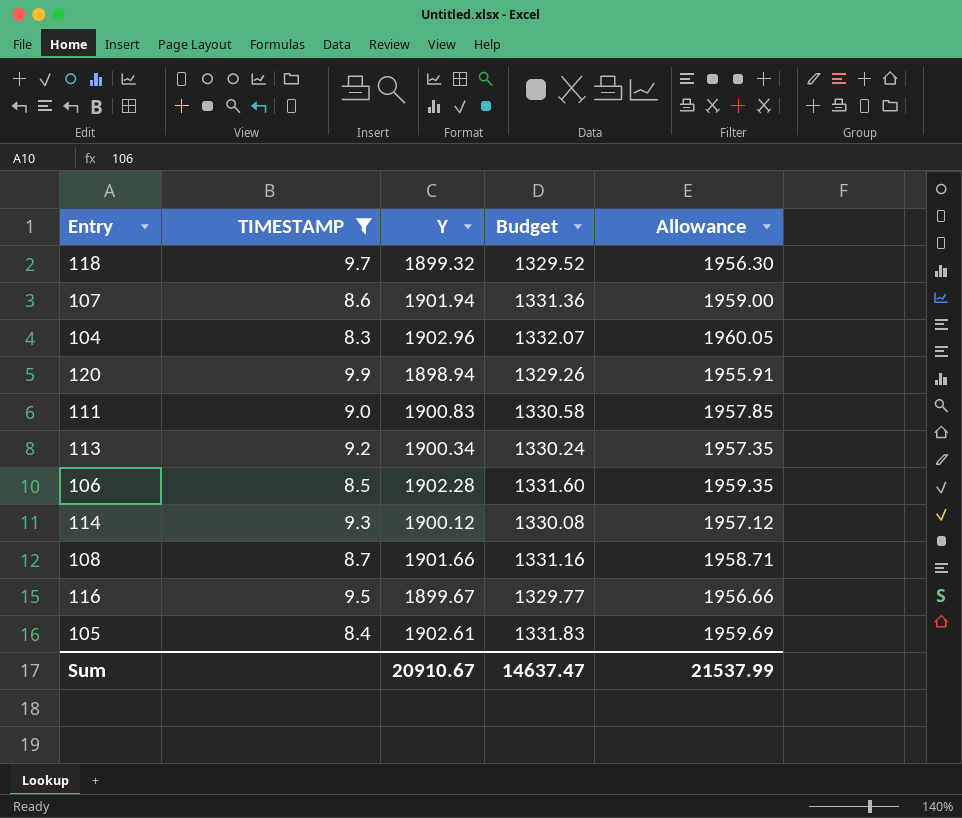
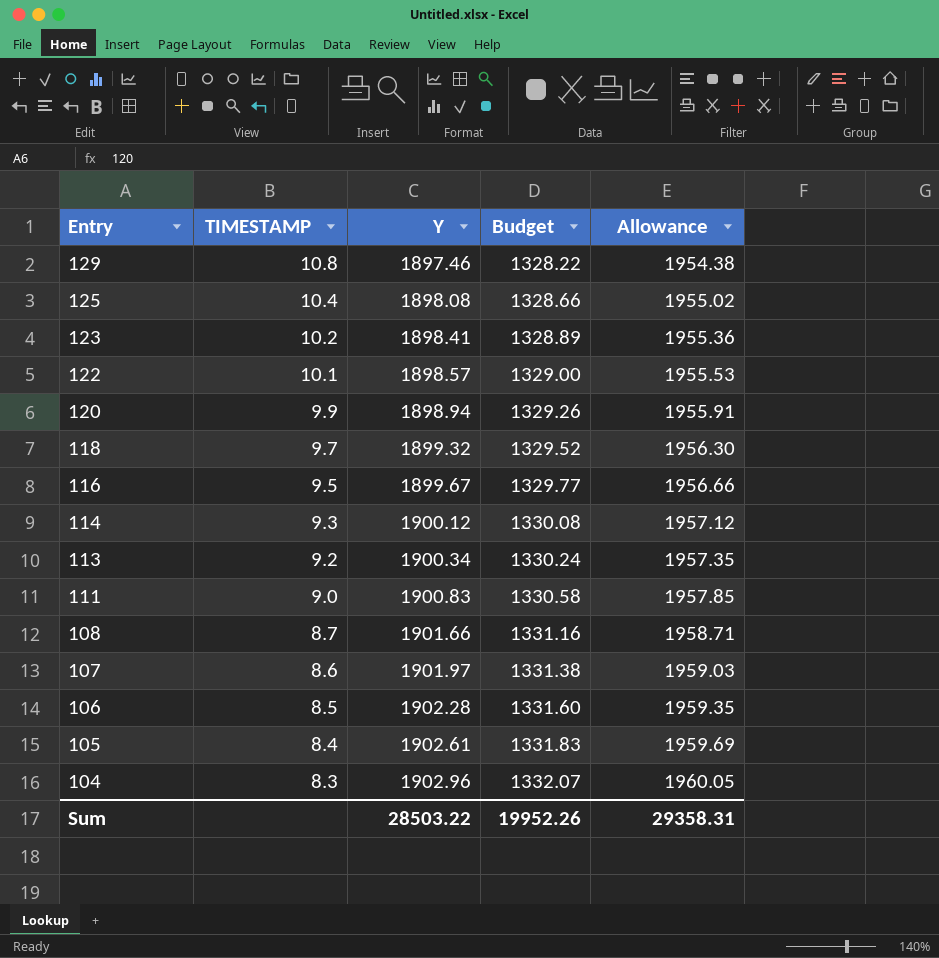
filter: TIMESTAMP <= 9.9 -> none
row order: none -> Entry descending
107 | Y: 1901.94 -> 1901.97
107 | Budget: 1331.36 -> 1331.38
107 | Allowance: 1959.00 -> 1959.03
Sum | Y: 20910.67 -> 28503.22
Sum | Budget: 14637.47 -> 19952.26
Sum | Allowance: 21537.99 -> 29358.31

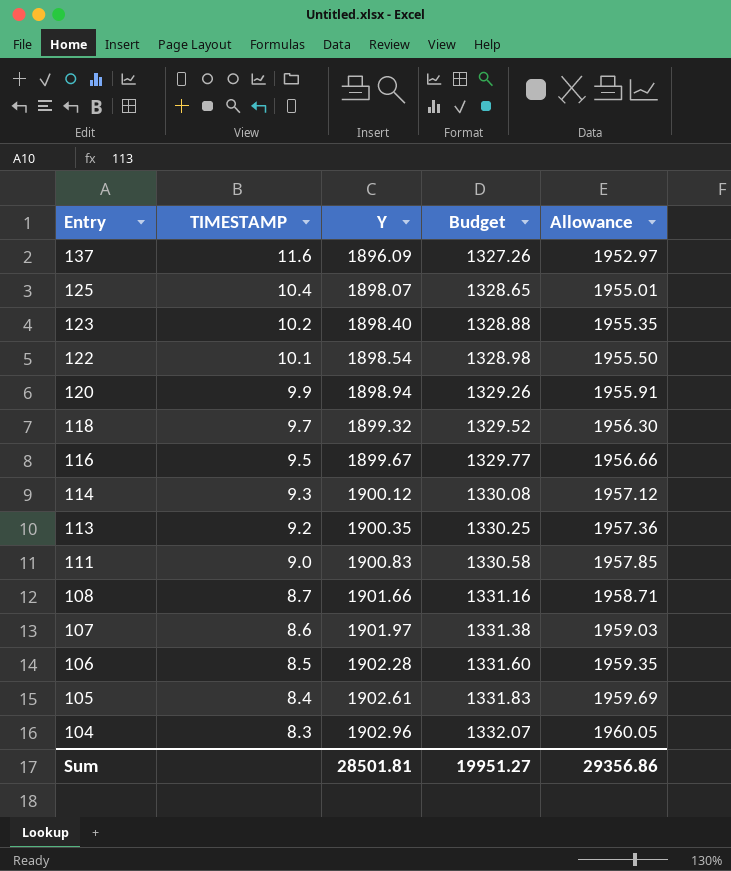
row 129: 10.8 | 1897.46 | 1328.22 | 1954.38 -> none
row 137: none -> 11.6 | 1896.09 | 1327.26 | 1952.97
125 | Y: 1898.08 -> 1898.07
125 | Budget: 1328.66 -> 1328.65
125 | Allowance: 1955.02 -> 1955.01
123 | Y: 1898.41 -> 1898.40
123 | Budget: 1328.89 -> 1328.88
123 | Allowance: 1955.36 -> 1955.35
122 | Y: 1898.57 -> 1898.54
122 | Budget: 1329.00 -> 1328.98
122 | Allowance: 1955.53 -> 1955.50
113 | Y: 1900.34 -> 1900.35
113 | Budget: 1330.24 -> 1330.25
113 | Allowance: 1957.35 -> 1957.36
Sum | Y: 28503.22 -> 28501.81
Sum | Budget: 19952.26 -> 19951.27
Sum | Allowance: 29358.31 -> 29356.86

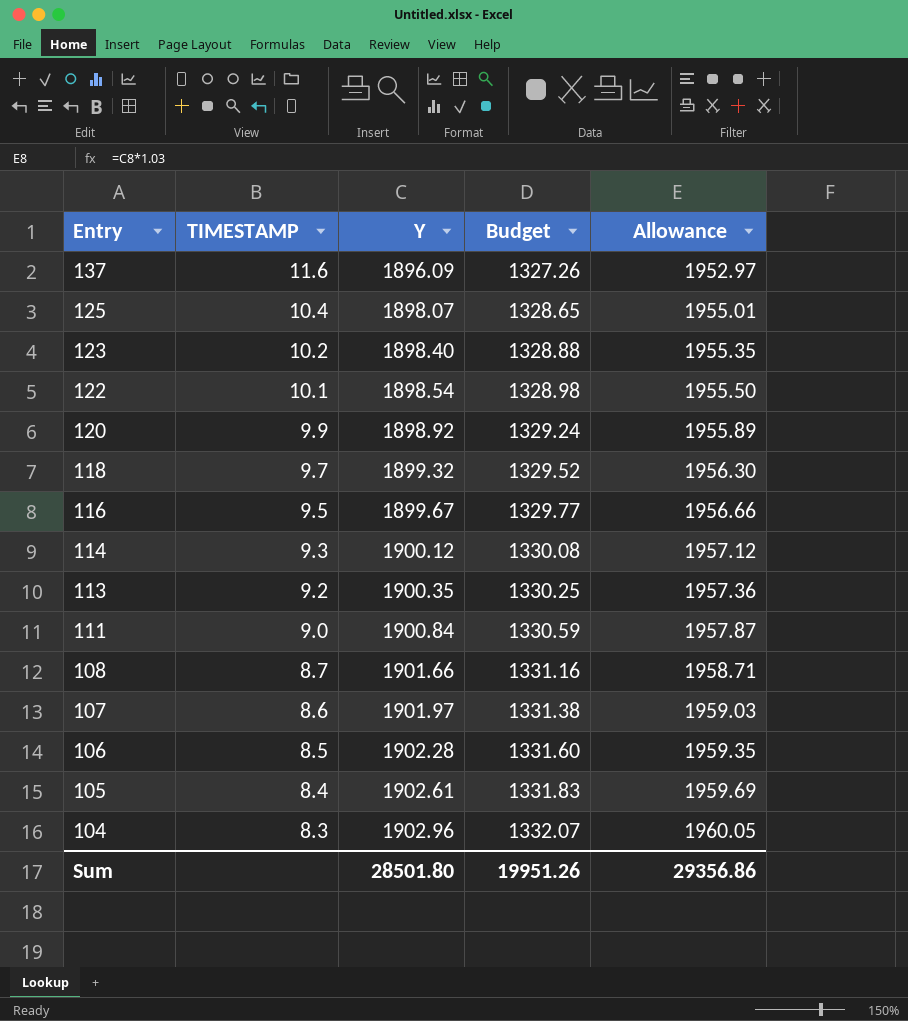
120 | Y: 1898.94 -> 1898.92
120 | Budget: 1329.26 -> 1329.24
120 | Allowance: 1955.91 -> 1955.89
111 | Y: 1900.83 -> 1900.84
111 | Budget: 1330.58 -> 1330.59
111 | Allowance: 1957.85 -> 1957.87
Sum | Y: 28501.81 -> 28501.80
Sum | Budget: 19951.27 -> 19951.26

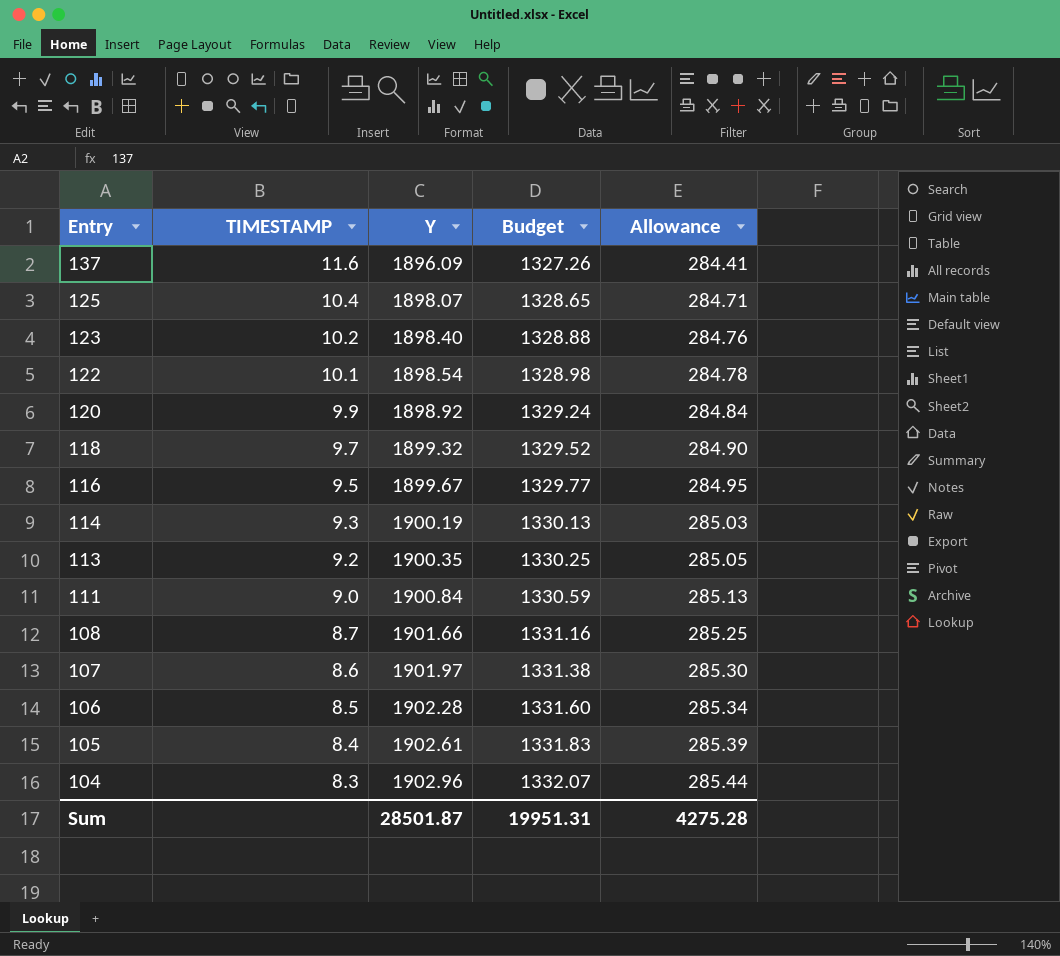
column Allowance | formula: [Y] * 1.03 -> [Y] * 0.15
114 | Y: 1900.12 -> 1900.19
114 | Budget: 1330.08 -> 1330.13
Sum | Y: 28501.80 -> 28501.87
Sum | Budget: 19951.26 -> 19951.31
Sum | Allowance: 29356.86 -> 4275.28

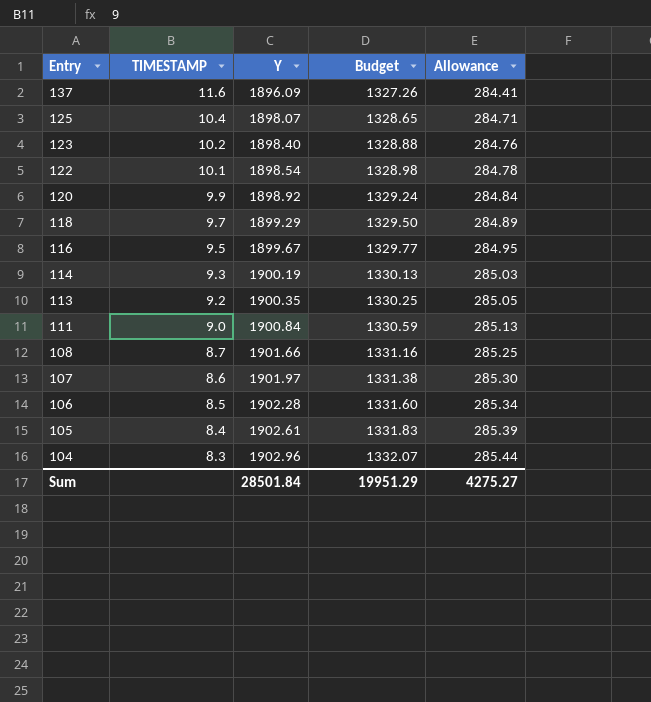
118 | Y: 1899.32 -> 1899.29
118 | Budget: 1329.52 -> 1329.50
118 | Allowance: 284.90 -> 284.89
Sum | Y: 28501.87 -> 28501.84
Sum | Budget: 19951.31 -> 19951.29
Sum | Allowance: 4275.28 -> 4275.27

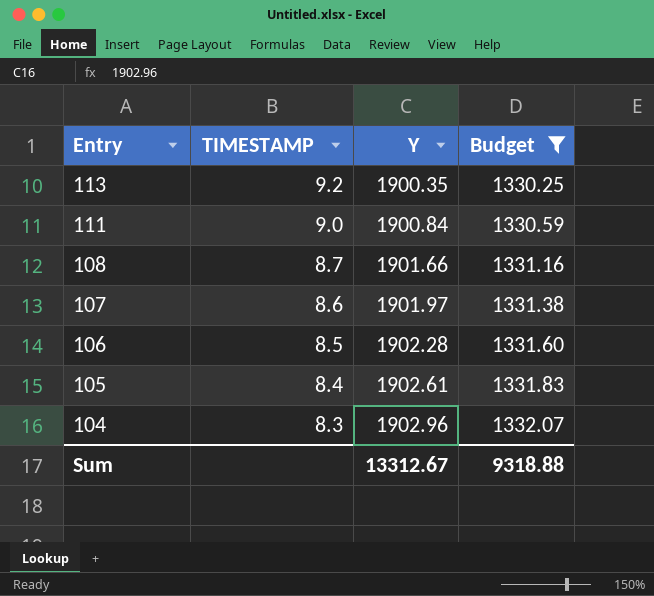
filter: none -> Budget >= 1330.25
column Allowance | formula: [Y] * 0.15 -> none
Sum | Y: 28501.84 -> 13312.67
Sum | Budget: 19951.29 -> 9318.88

